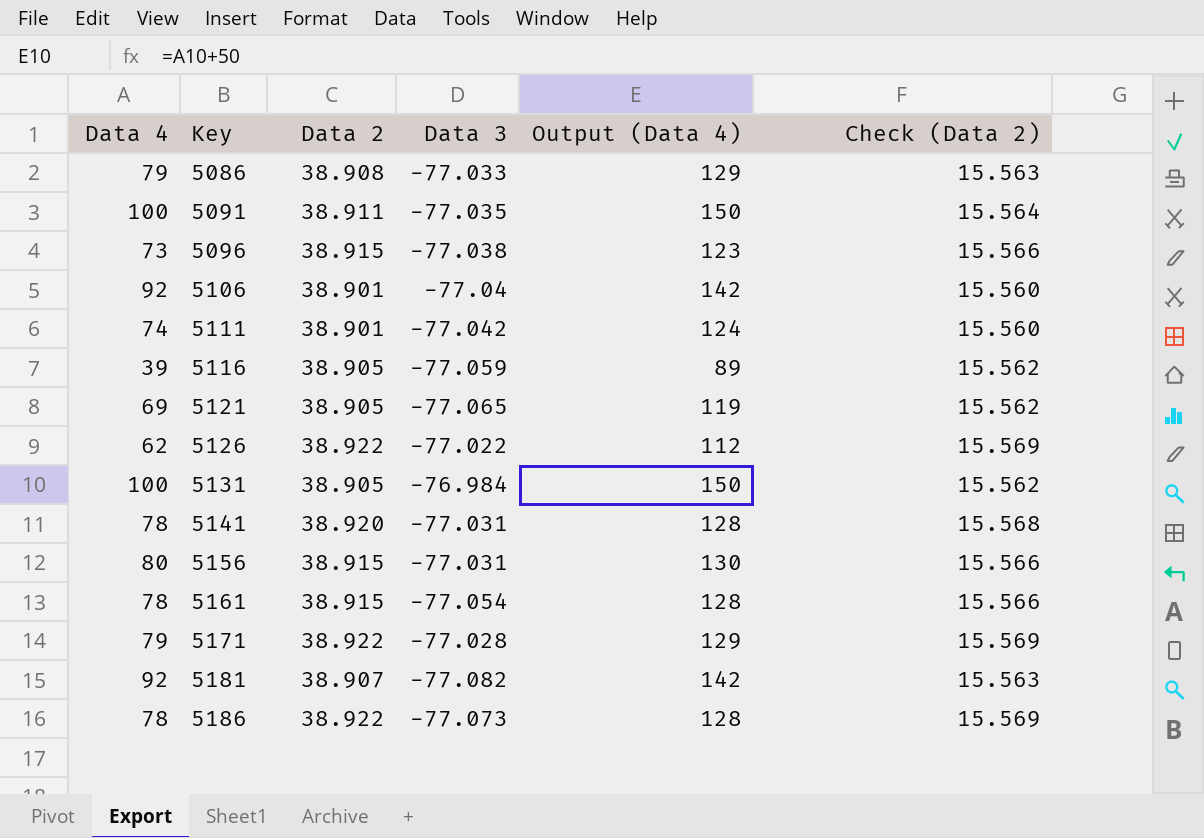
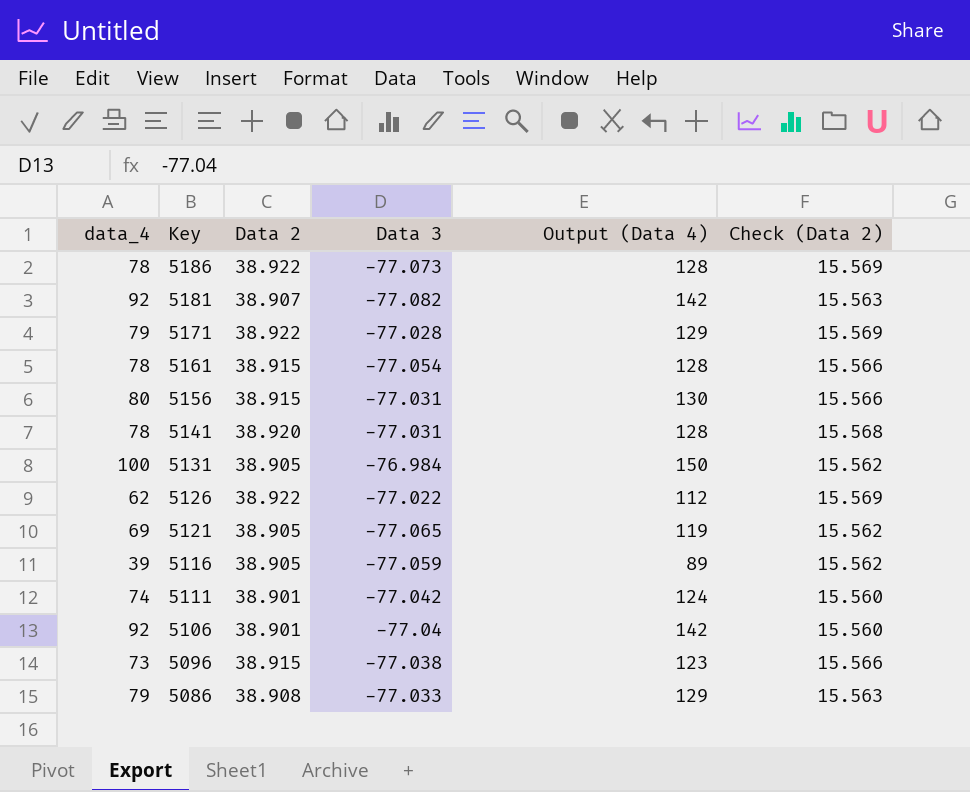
row order: Key ascending -> Key descending
column name: Data 4 -> data_4
row 5091: 100 | 38.911 | -77.035 | 150 | 15.564 -> none

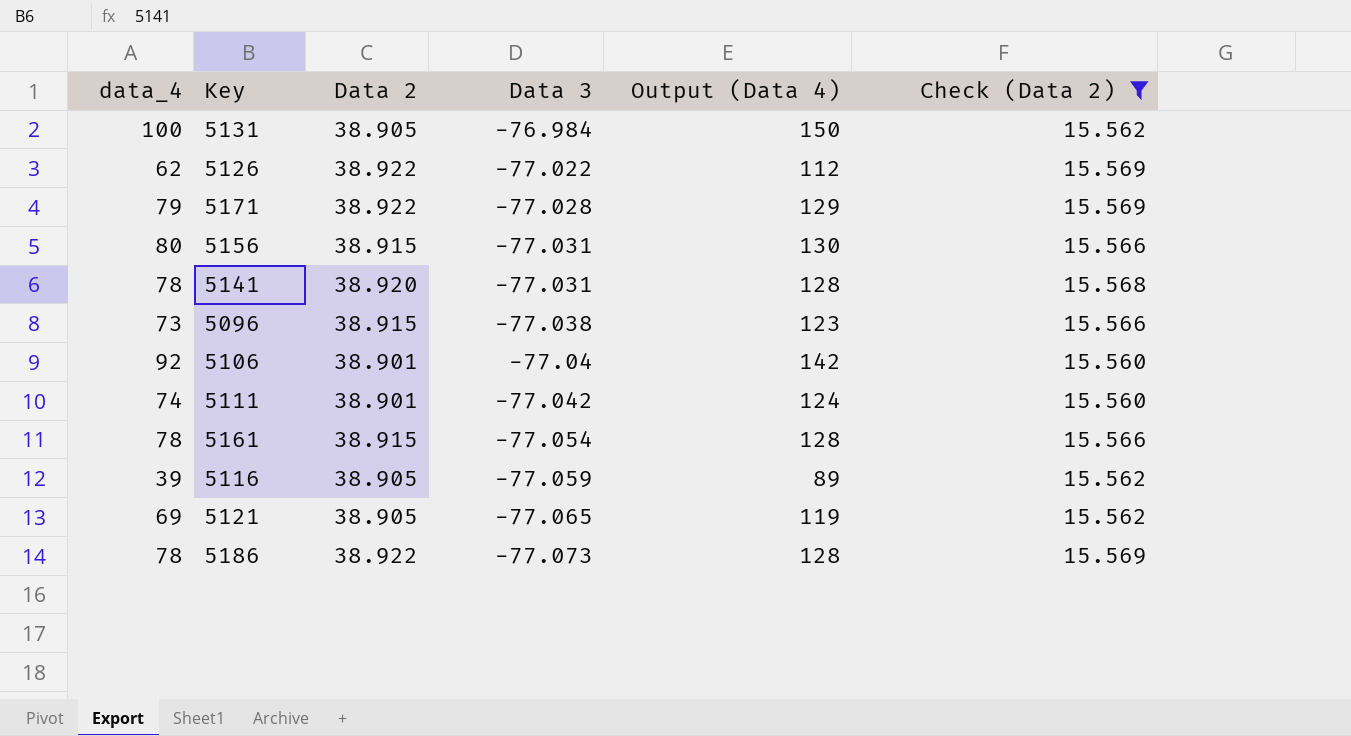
filter: none -> Check (Data 2) != 15.563
row order: Key descending -> Data 3 descending

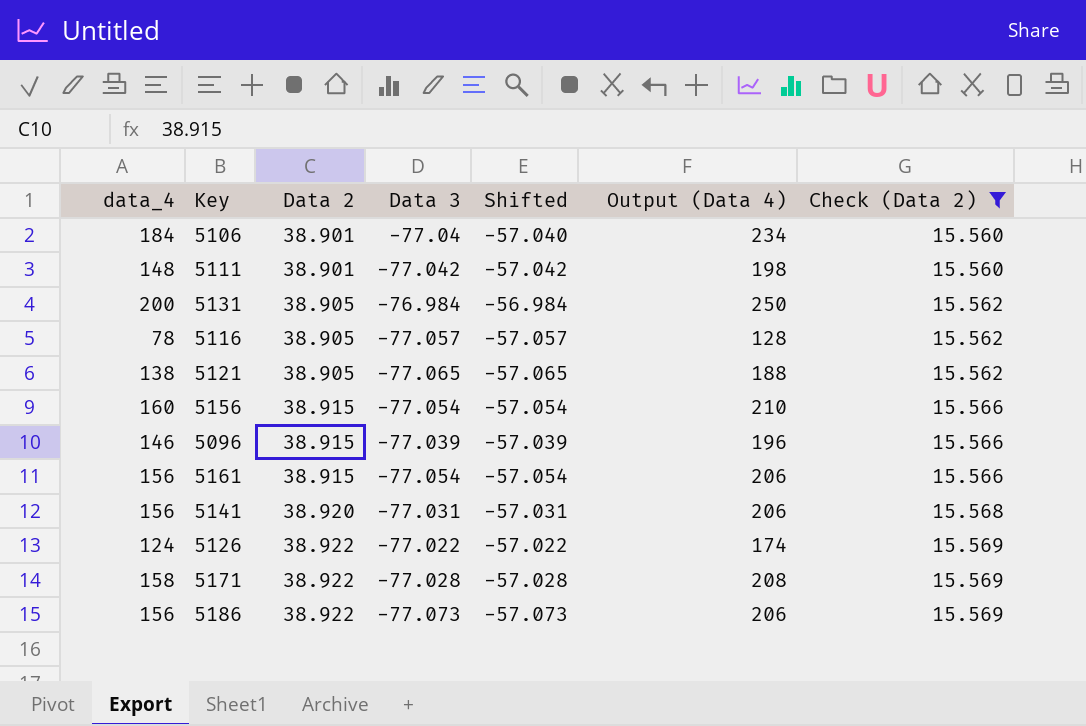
row order: Data 3 descending -> Data 2 ascending
column Shifted | formula: none -> [Data 3] + 20
5106 | data_4: 92 -> 184
5106 | Output (Data 4): 142 -> 234
5111 | data_4: 74 -> 148
5111 | Output (Data 4): 124 -> 198
5131 | data_4: 100 -> 200
5131 | Output (Data 4): 150 -> 250
5116 | data_4: 39 -> 78
5116 | Data 3: -77.059 -> -77.057
5116 | Output (Data 4): 89 -> 128
5121 | data_4: 69 -> 138
5121 | Output (Data 4): 119 -> 188
5156 | data_4: 80 -> 160
5156 | Data 3: -77.031 -> -77.054
5156 | Output (Data 4): 130 -> 210
5096 | data_4: 73 -> 146
5096 | Data 3: -77.038 -> -77.039
5096 | Output (Data 4): 123 -> 196
5161 | data_4: 78 -> 156
5161 | Output (Data 4): 128 -> 206
5141 | data_4: 78 -> 156
5141 | Output (Data 4): 128 -> 206
5126 | data_4: 62 -> 124
5126 | Output (Data 4): 112 -> 174
5171 | data_4: 79 -> 158
5171 | Output (Data 4): 129 -> 208
5186 | data_4: 78 -> 156
5186 | Output (Data 4): 128 -> 206

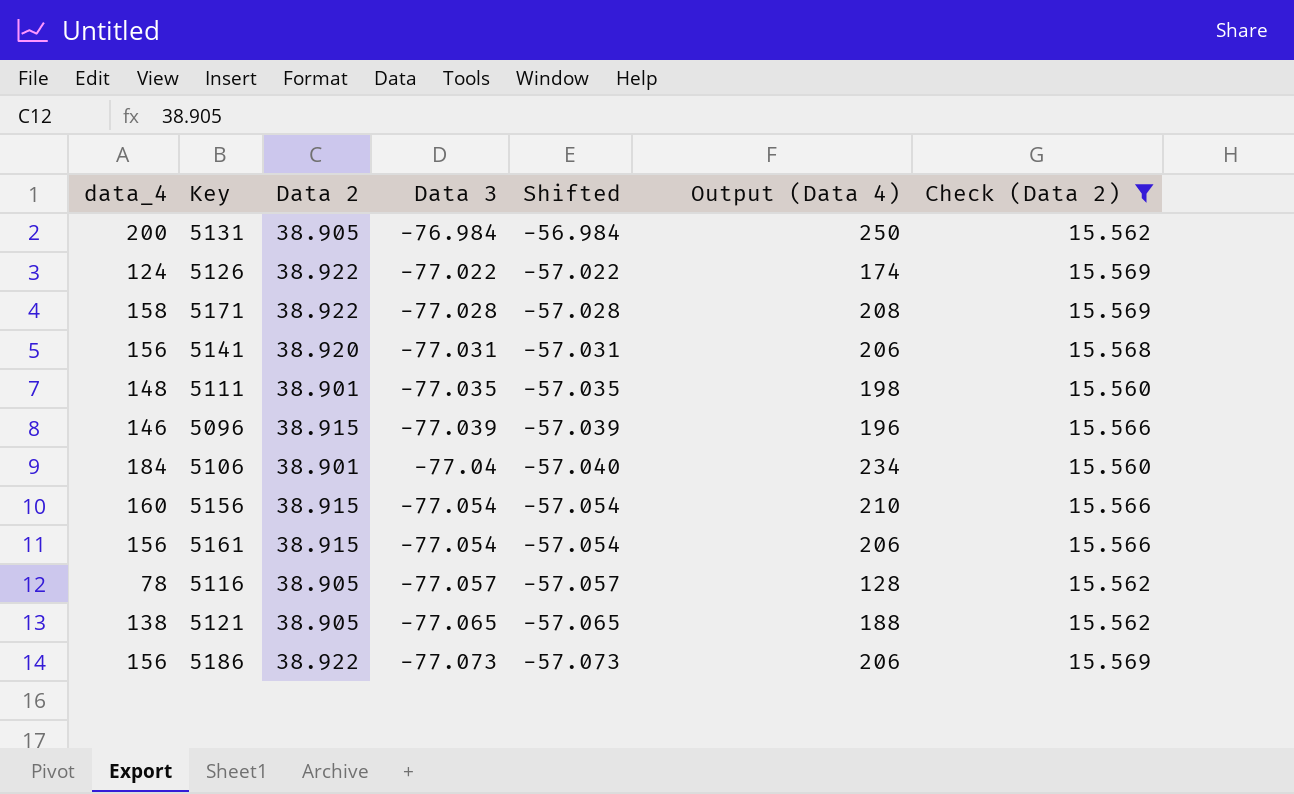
row order: Data 2 ascending -> Data 3 descending
5111 | Data 3: -77.042 -> -77.035
5111 | Shifted: -57.042 -> -57.035

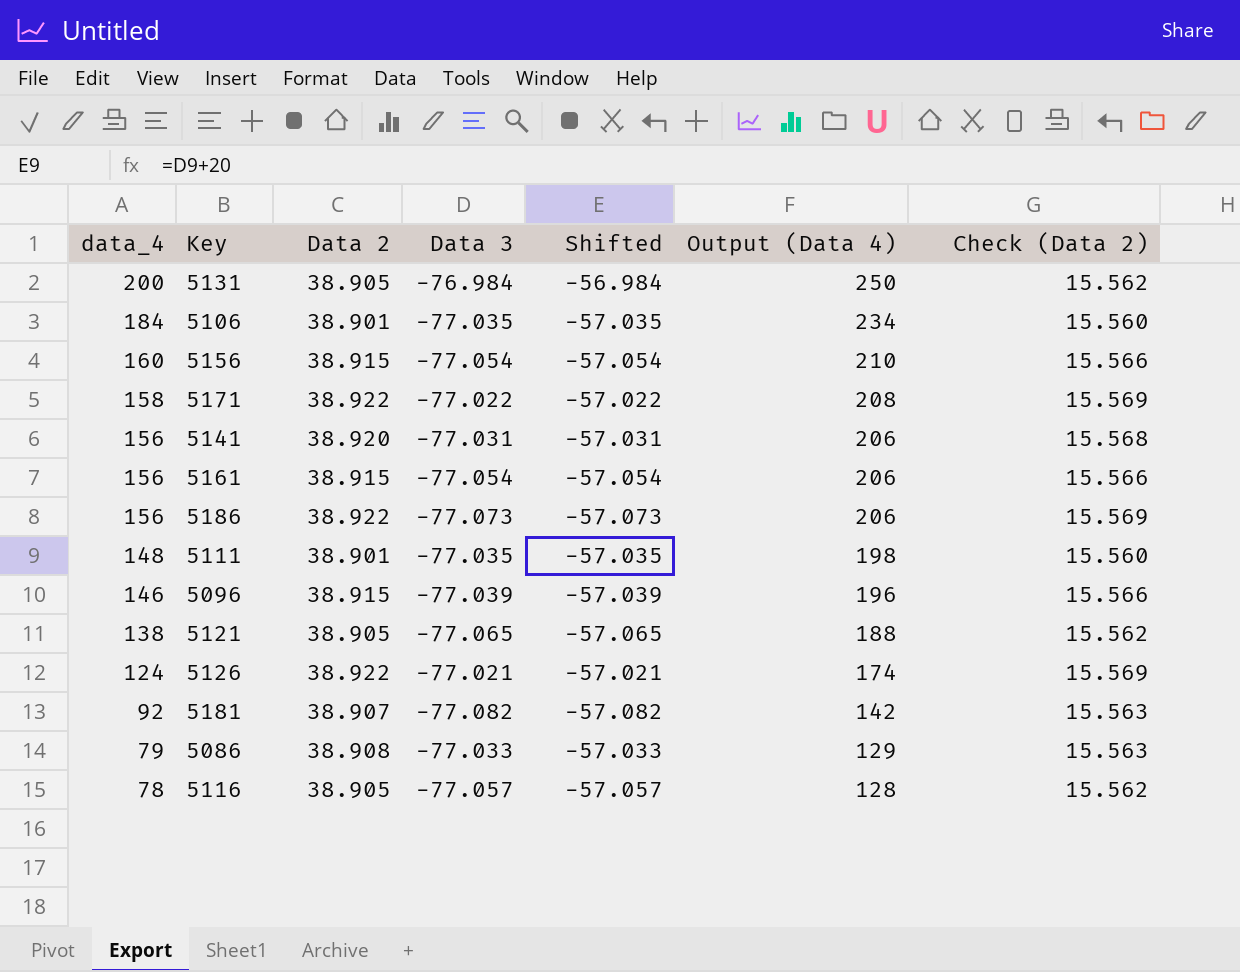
filter: Check (Data 2) != 15.563 -> none
row order: Data 3 descending -> data_4 descending
5106 | Data 3: -77.04 -> -77.035
5106 | Shifted: -57.040 -> -57.035
5171 | Data 3: -77.028 -> -77.022
5171 | Shifted: -57.028 -> -57.022
5126 | Data 3: -77.022 -> -77.021
5126 | Shifted: -57.022 -> -57.021

